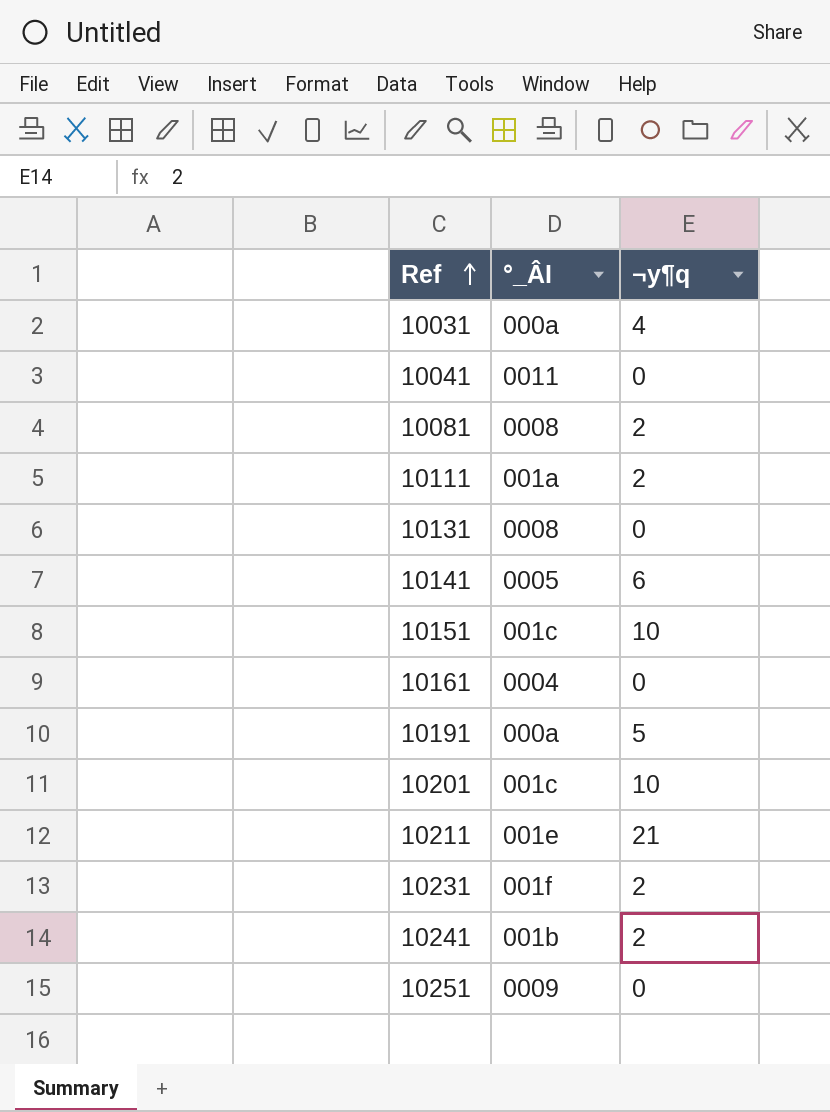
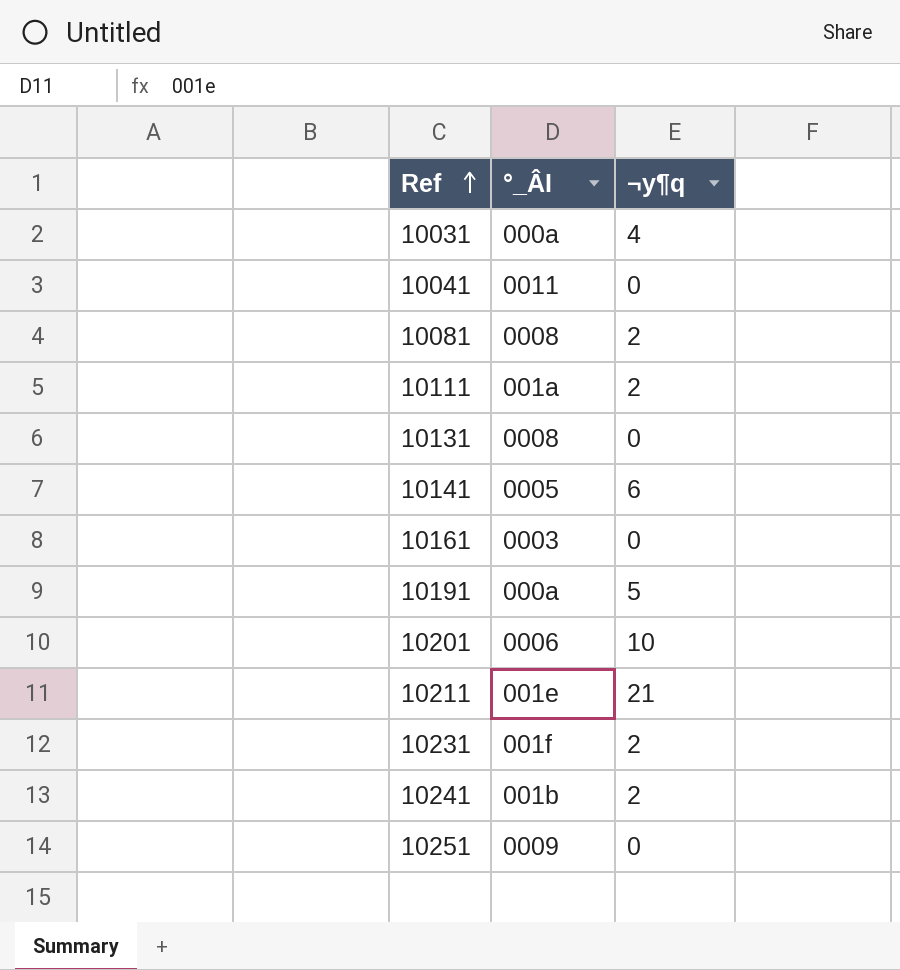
row 10151: 001c | 10 -> none
10161 | °_ÂI: 0004 -> 0003
10201 | °_ÂI: 001c -> 0006

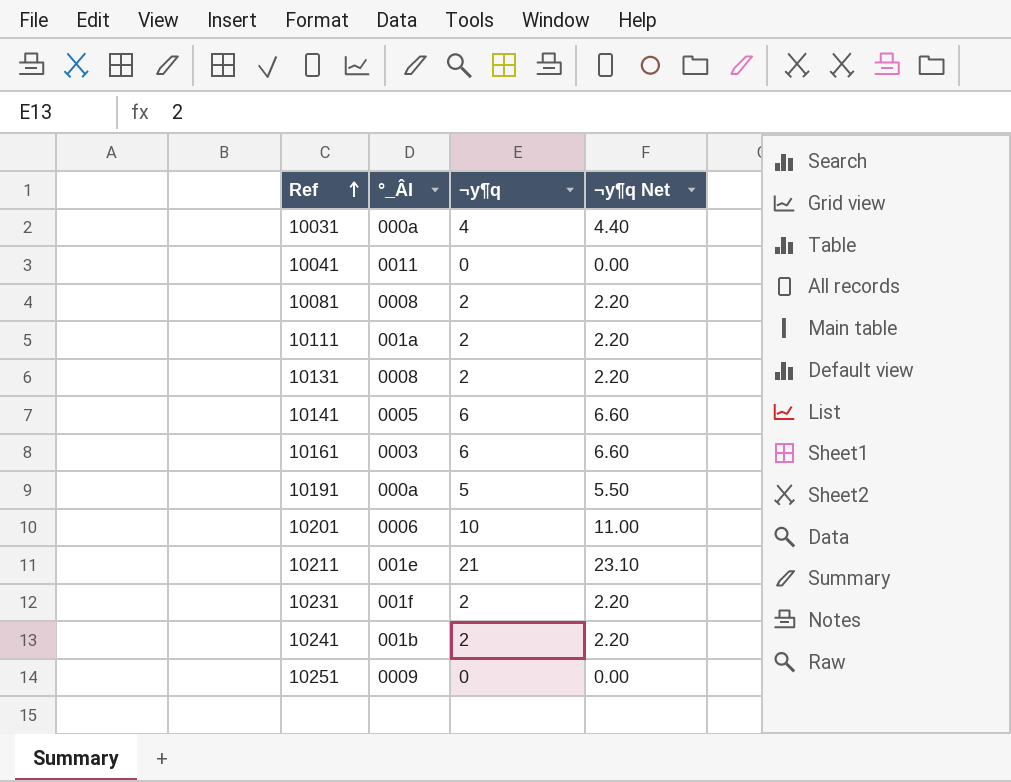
column ¬y¶q Net | formula: none -> [¬y¶q] * 1.1
10131 | ¬y¶q: 0 -> 2
10161 | ¬y¶q: 0 -> 6

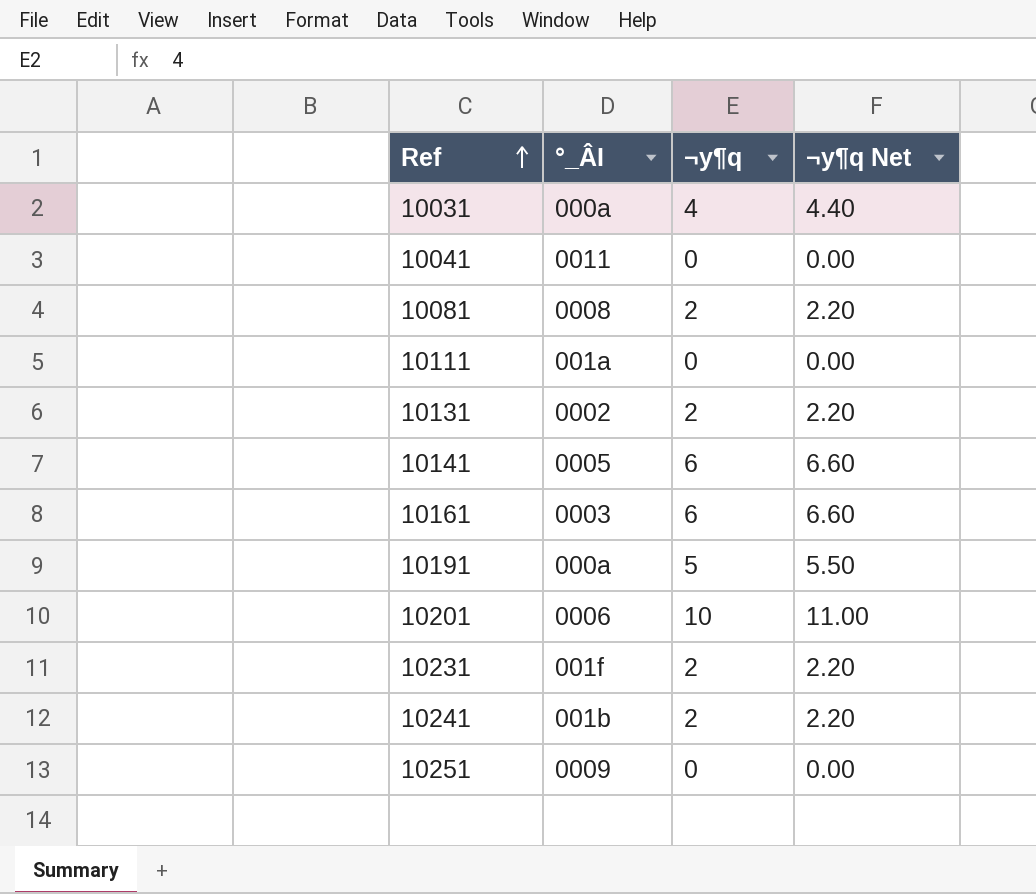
row 10211: 001e | 21 | 23.10 -> none
10111 | ¬y¶q: 2 -> 0
10111 | ¬y¶q Net: 2.20 -> 0.00
10131 | °_ÂI: 0008 -> 0002

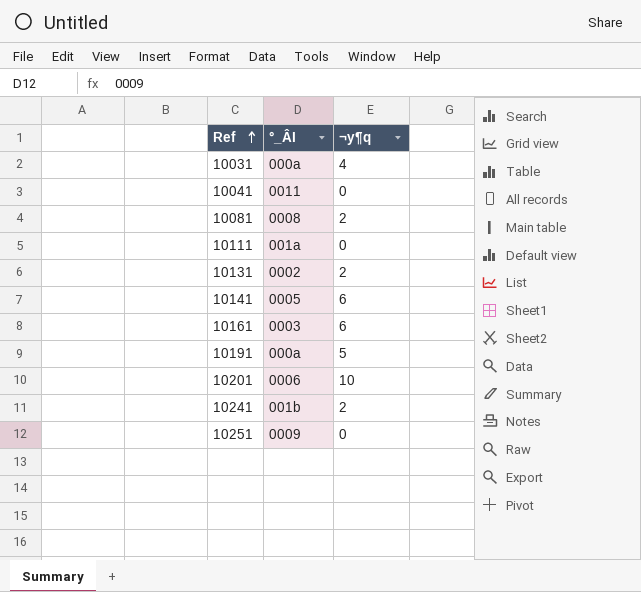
column ¬y¶q Net | formula: [¬y¶q] * 1.1 -> none
row 10231: 001f | 2 | 2.20 -> none

